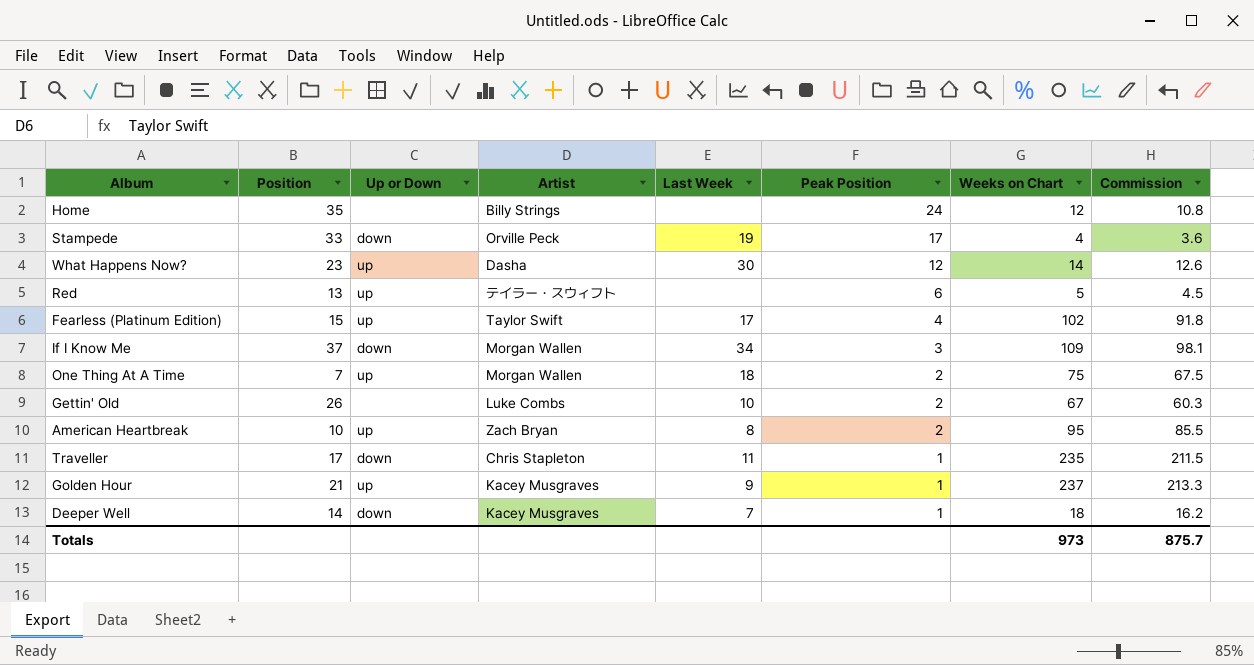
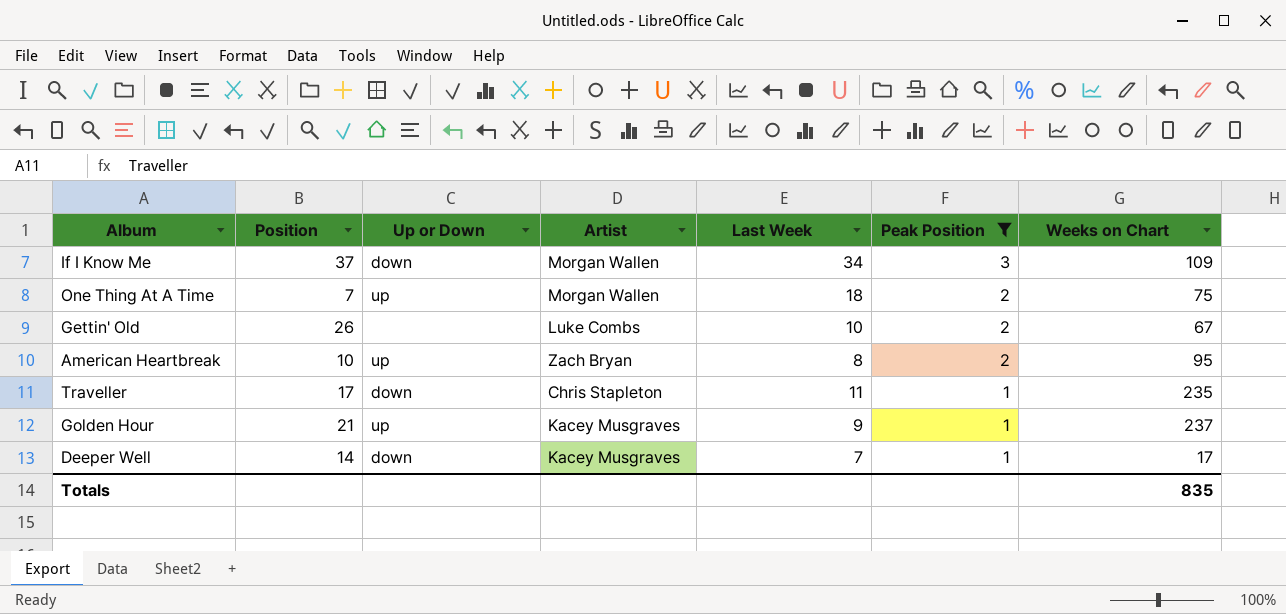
filter: none -> Peak Position <= 3
column Commission | formula: [Weeks on Chart] * 0.9 -> none
Deeper Well | Weeks on Chart: 18 -> 17
Totals | Weeks on Chart: 973 -> 835

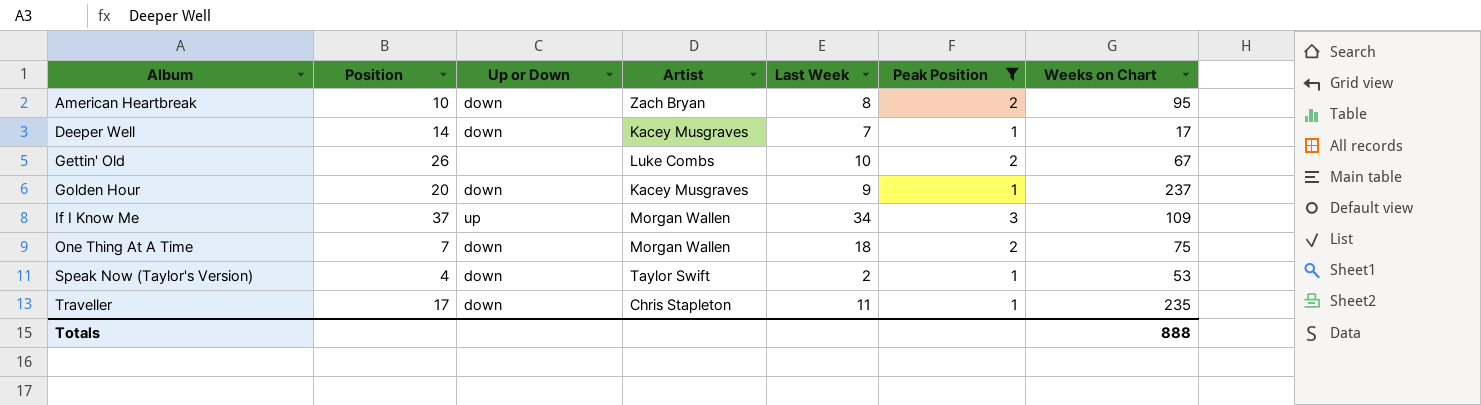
row order: Peak Position descending -> Album ascending
American Heartbreak | Up or Down: up -> down
Golden Hour | Position: 21 -> 20
Golden Hour | Up or Down: up -> down
If I Know Me | Up or Down: down -> up
One Thing At A Time | Up or Down: up -> down
row Speak Now (Taylor's Version): none -> 4 | down | Taylor Swift | 2 | 1 | 53
Totals | Weeks on Chart: 835 -> 888

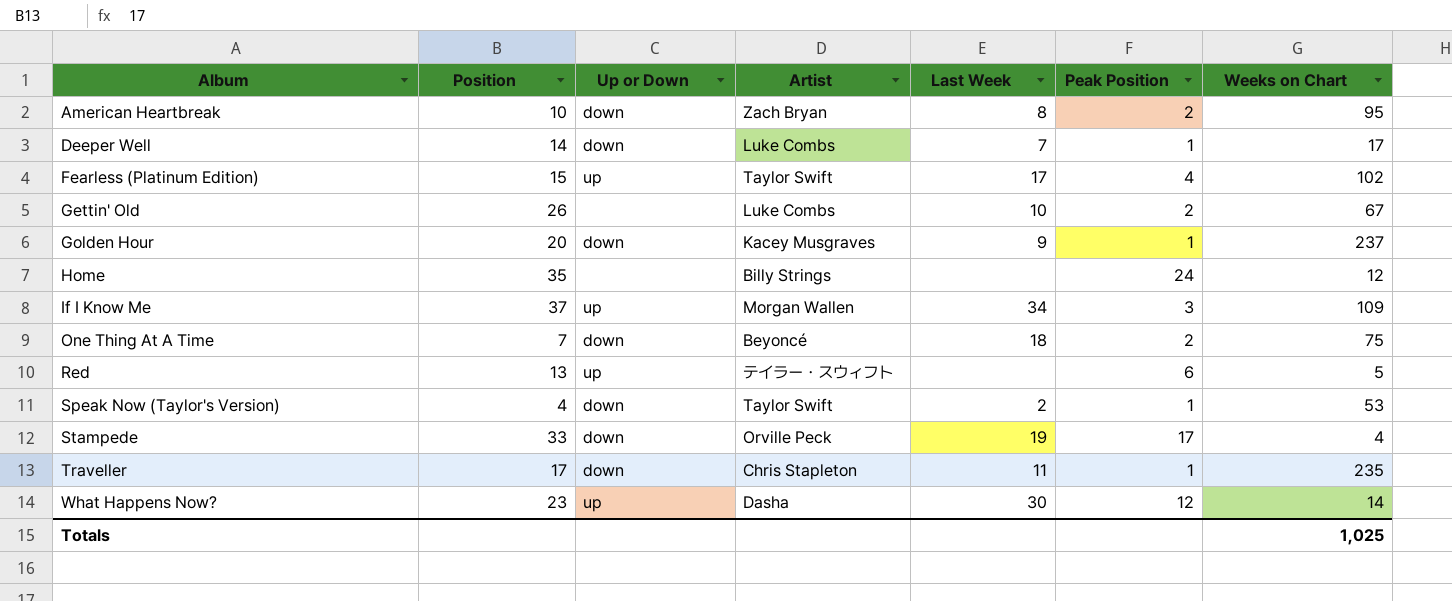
filter: Peak Position <= 3 -> none
Deeper Well | Artist: Kacey Musgraves -> Luke Combs
One Thing At A Time | Artist: Morgan Wallen -> Beyoncé
Totals | Weeks on Chart: 888 -> 1,025

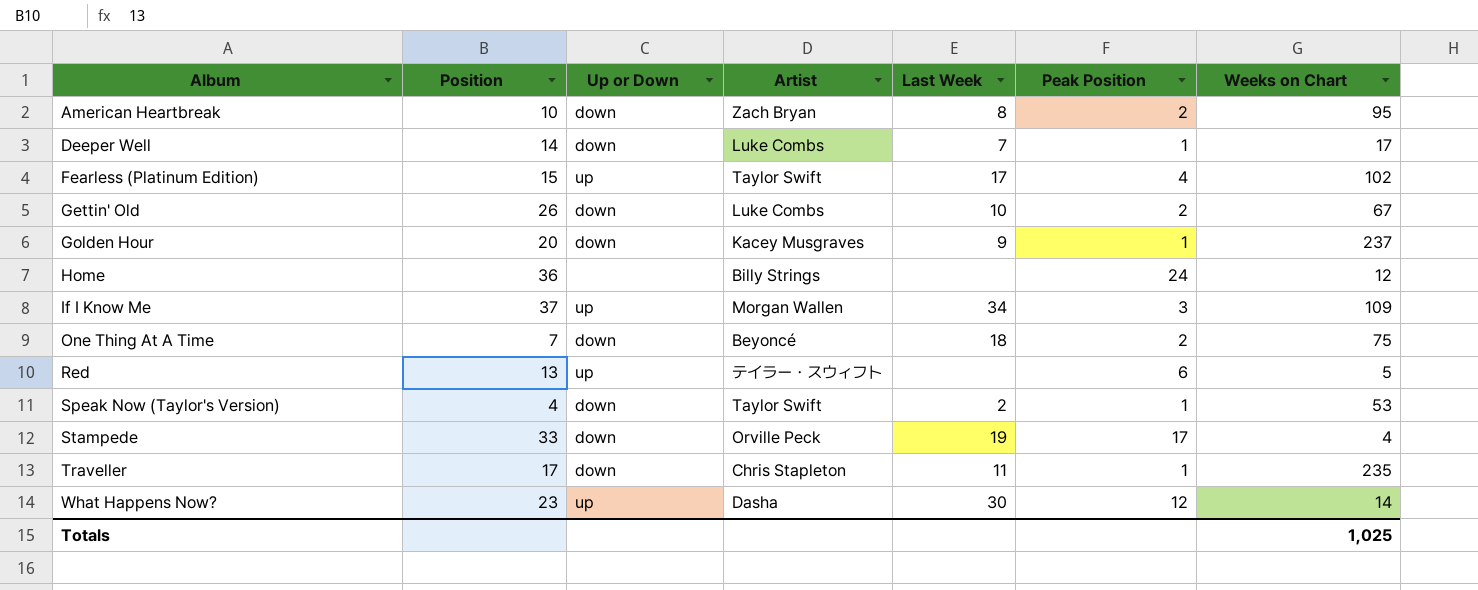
Gettin' Old | Up or Down: none -> down
Home | Position: 35 -> 36

